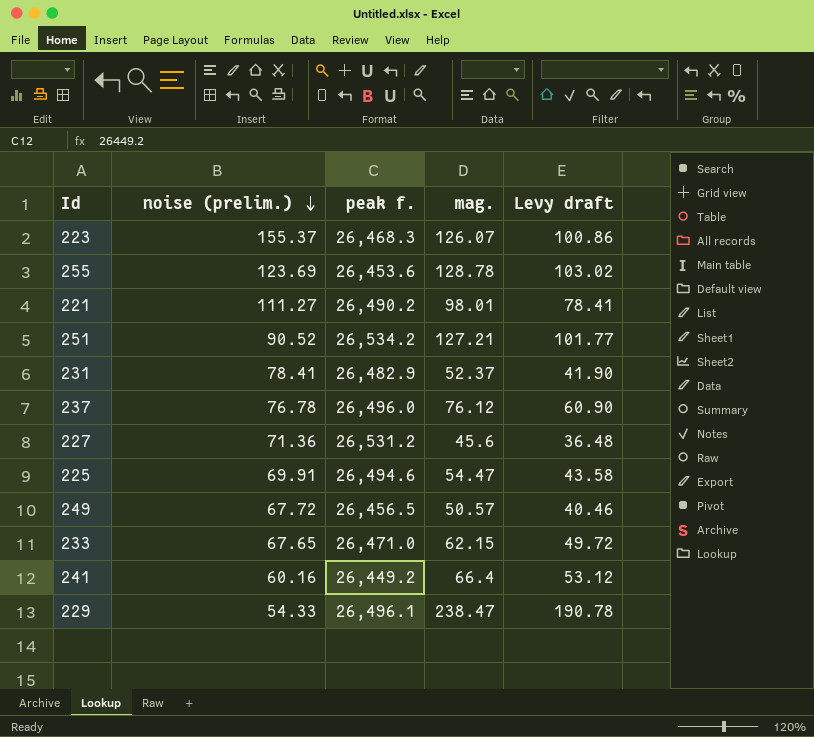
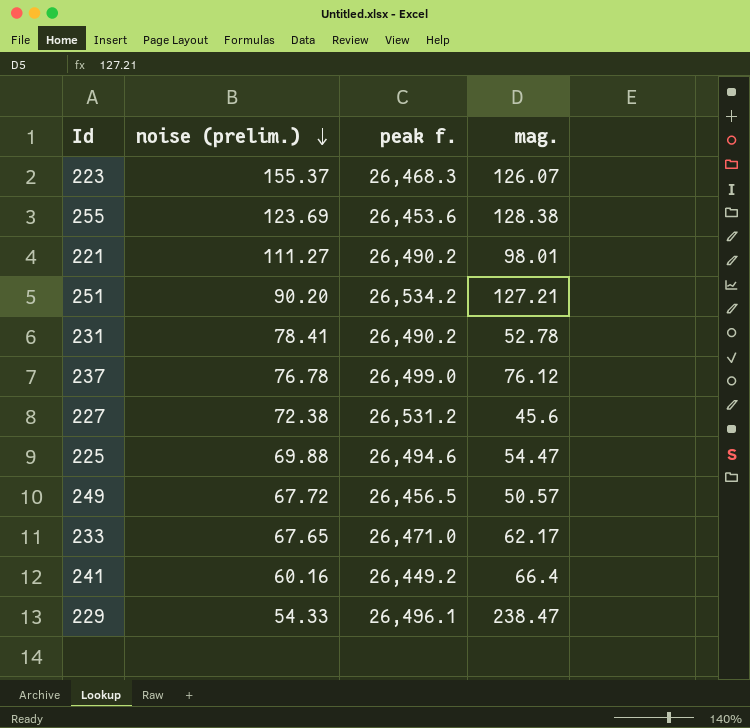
column Levy draft | formula: [mag.] * 0.8 -> none
255 | mag.: 128.78 -> 128.38
251 | noise (prelim.): 90.52 -> 90.20
231 | peak f.: 26,482.9 -> 26,490.2
231 | mag.: 52.37 -> 52.78
237 | peak f.: 26,496.0 -> 26,499.0
227 | noise (prelim.): 71.36 -> 72.38
225 | noise (prelim.): 69.91 -> 69.88
233 | mag.: 62.15 -> 62.17

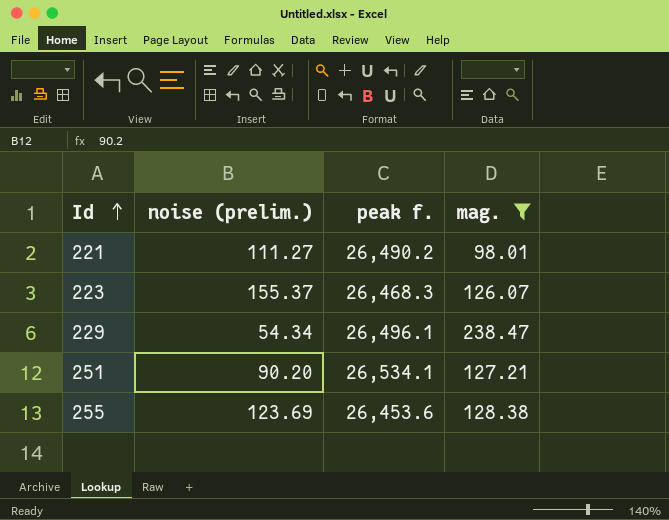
filter: none -> mag. >= 98.01
row order: noise (prelim.) descending -> Id ascending
229 | noise (prelim.): 54.33 -> 54.34
251 | peak f.: 26,534.2 -> 26,534.1

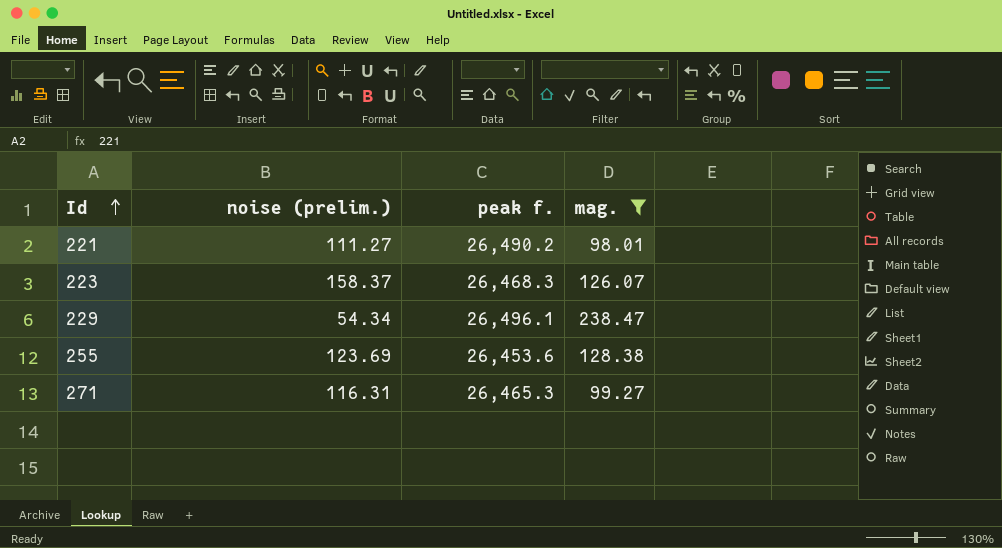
row 251: 90.20 | 26,534.1 | 127.21 -> none
223 | noise (prelim.): 155.37 -> 158.37
row 271: none -> 116.31 | 26,465.3 | 99.27

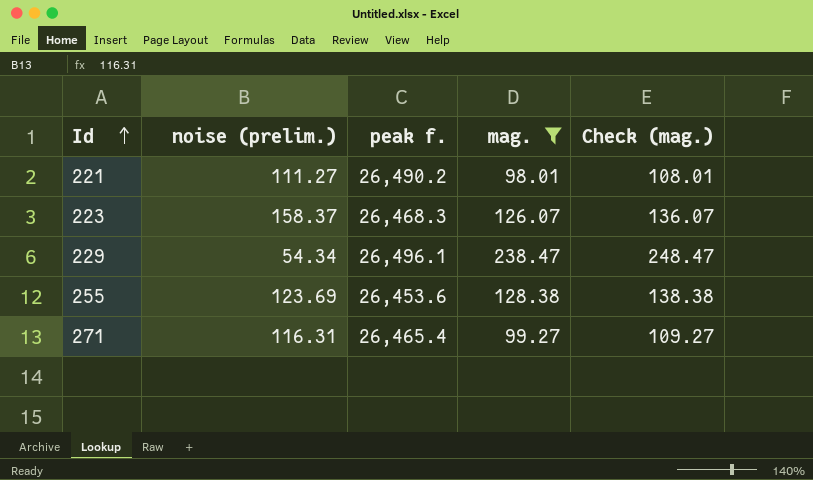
column Check (mag.) | formula: none -> [mag.] + 10
271 | peak f.: 26,465.3 -> 26,465.4

